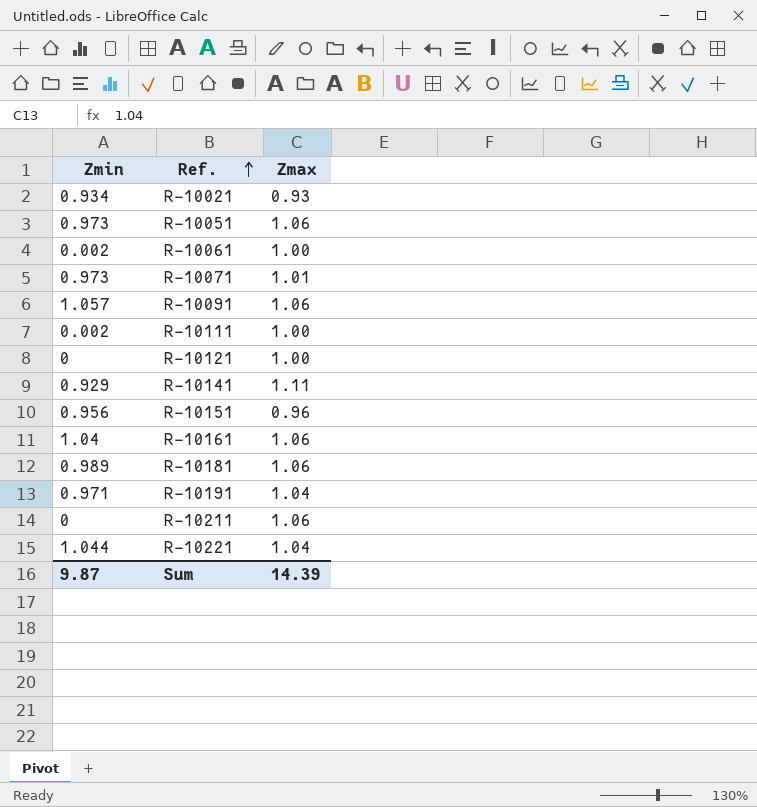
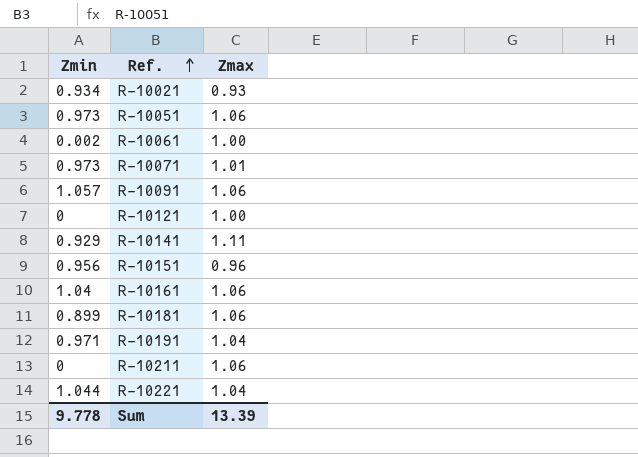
row R-10111: 0.002 | 1.00 -> none
R-10181 | Zmin: 0.989 -> 0.899
Sum | Zmin: 9.87 -> 9.778
Sum | Zmax: 14.39 -> 13.39

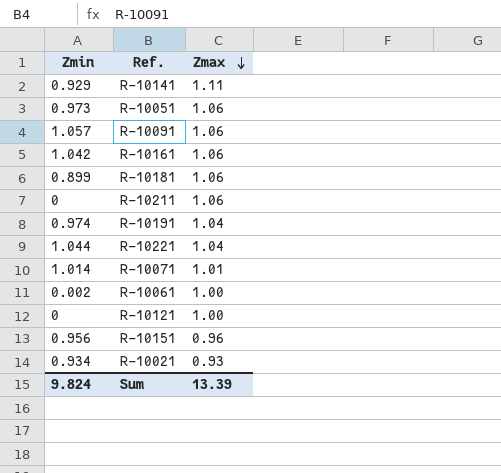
row order: Ref. ascending -> Zmax descending
R-10161 | Zmin: 1.04 -> 1.042
R-10191 | Zmin: 0.971 -> 0.974
R-10071 | Zmin: 0.973 -> 1.014
Sum | Zmin: 9.778 -> 9.824

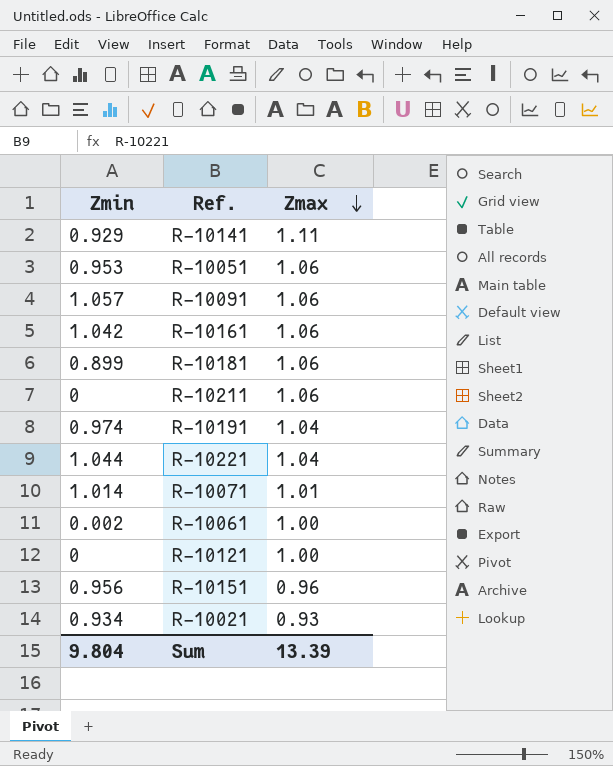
R-10051 | Zmin: 0.973 -> 0.953
Sum | Zmin: 9.824 -> 9.804

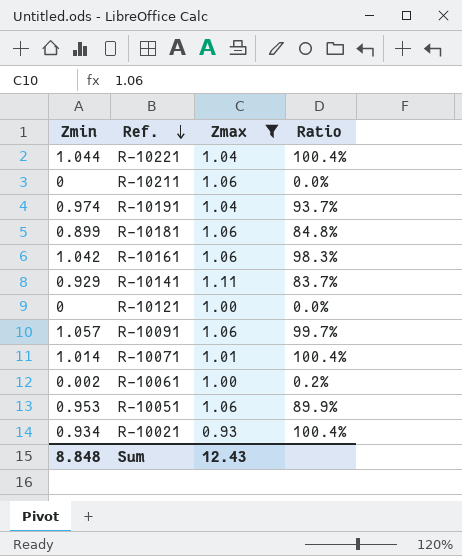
filter: none -> Zmax != 0.96
row order: Zmax descending -> Ref. descending
column Ratio | formula: none -> [Zmin] / [Zmax]
Sum | Zmin: 9.804 -> 8.848
Sum | Zmax: 13.39 -> 12.43

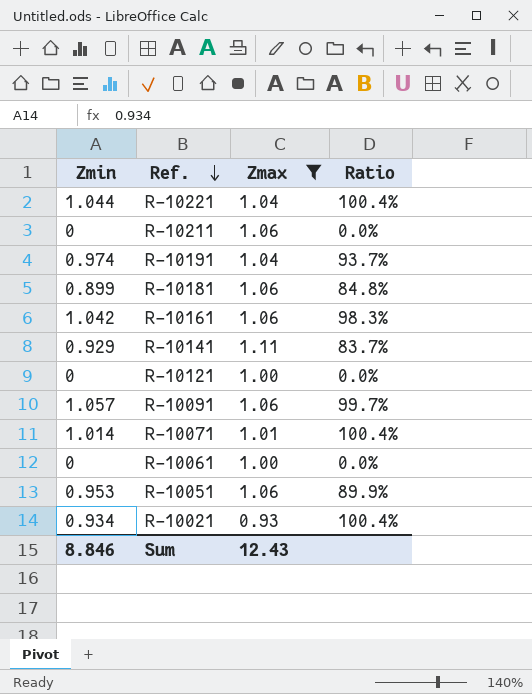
R-10061 | Zmin: 0.002 -> 0
R-10061 | Ratio: 0.2% -> 0.0%
Sum | Zmin: 8.848 -> 8.846

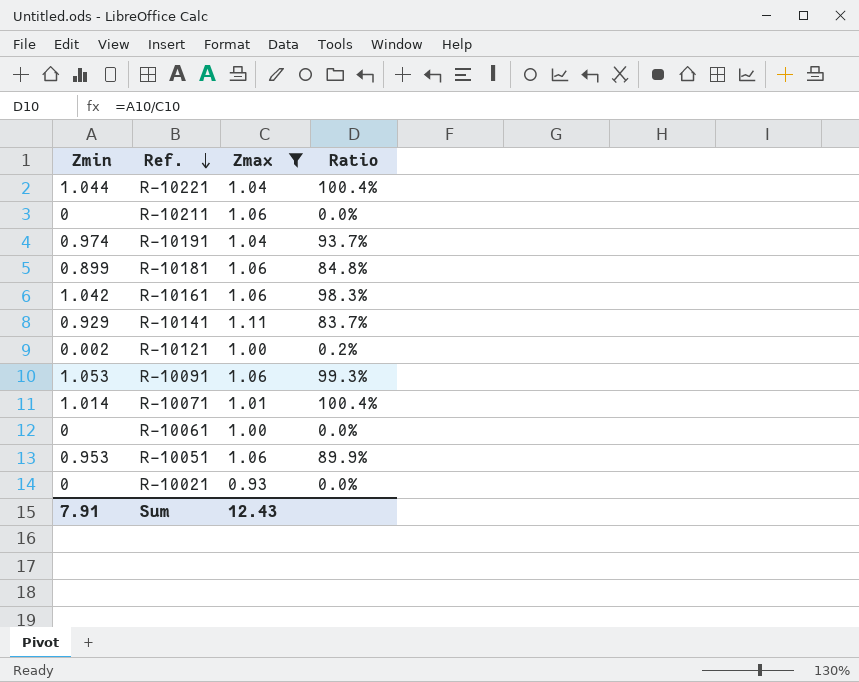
R-10121 | Zmin: 0 -> 0.002
R-10121 | Ratio: 0.0% -> 0.2%
R-10091 | Zmin: 1.057 -> 1.053
R-10091 | Ratio: 99.7% -> 99.3%
R-10021 | Zmin: 0.934 -> 0
R-10021 | Ratio: 100.4% -> 0.0%
Sum | Zmin: 8.846 -> 7.91

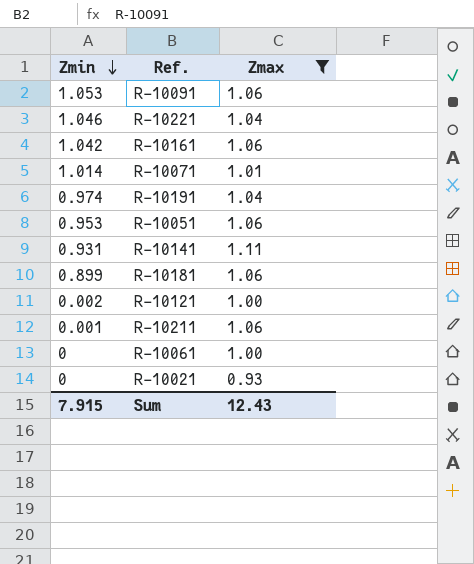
row order: Ref. descending -> Zmin descending
column Ratio | formula: [Zmin] / [Zmax] -> none
R-10221 | Zmin: 1.044 -> 1.046
R-10141 | Zmin: 0.929 -> 0.931
R-10211 | Zmin: 0 -> 0.001
Sum | Zmin: 7.91 -> 7.915

